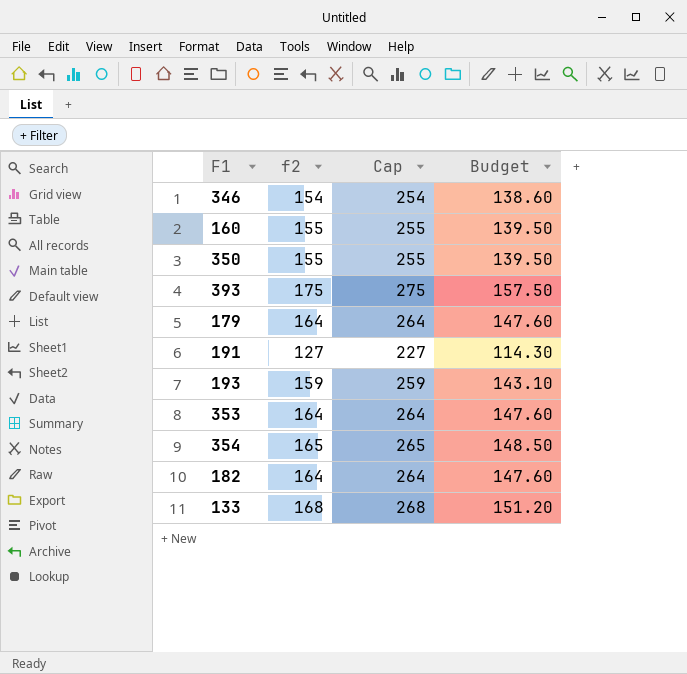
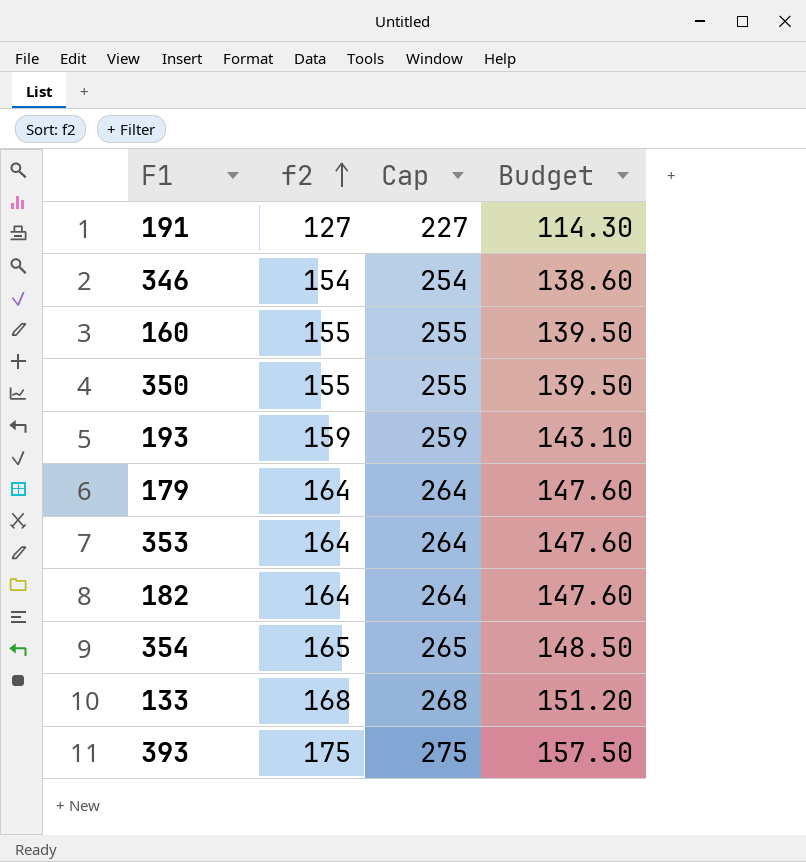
row order: none -> f2 ascending

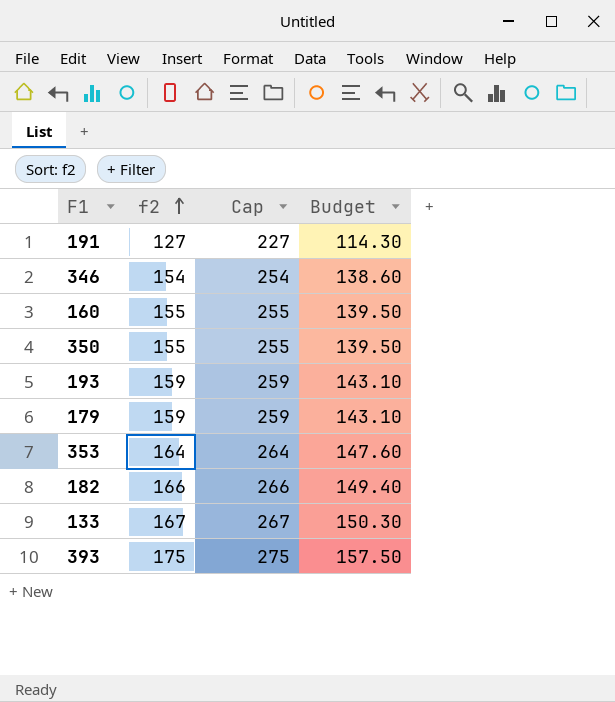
row 354: 165 | 265 | 148.50 -> none
179 | f2: 164 -> 159
179 | Cap: 264 -> 259
179 | Budget: 147.60 -> 143.10
182 | f2: 164 -> 166
182 | Cap: 264 -> 266
182 | Budget: 147.60 -> 149.40
133 | f2: 168 -> 167
133 | Cap: 268 -> 267
133 | Budget: 151.20 -> 150.30

